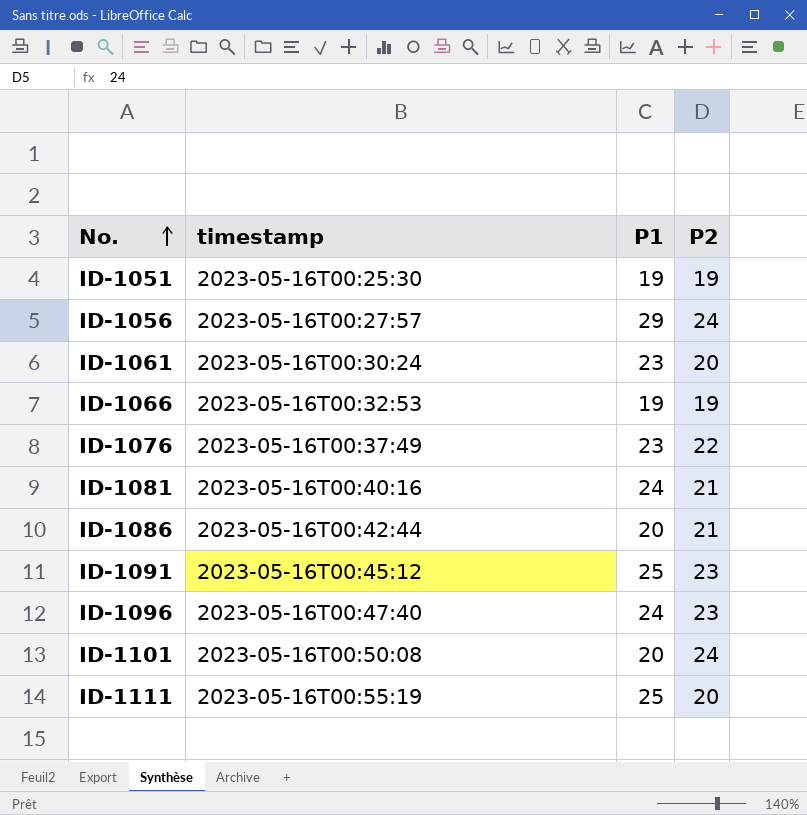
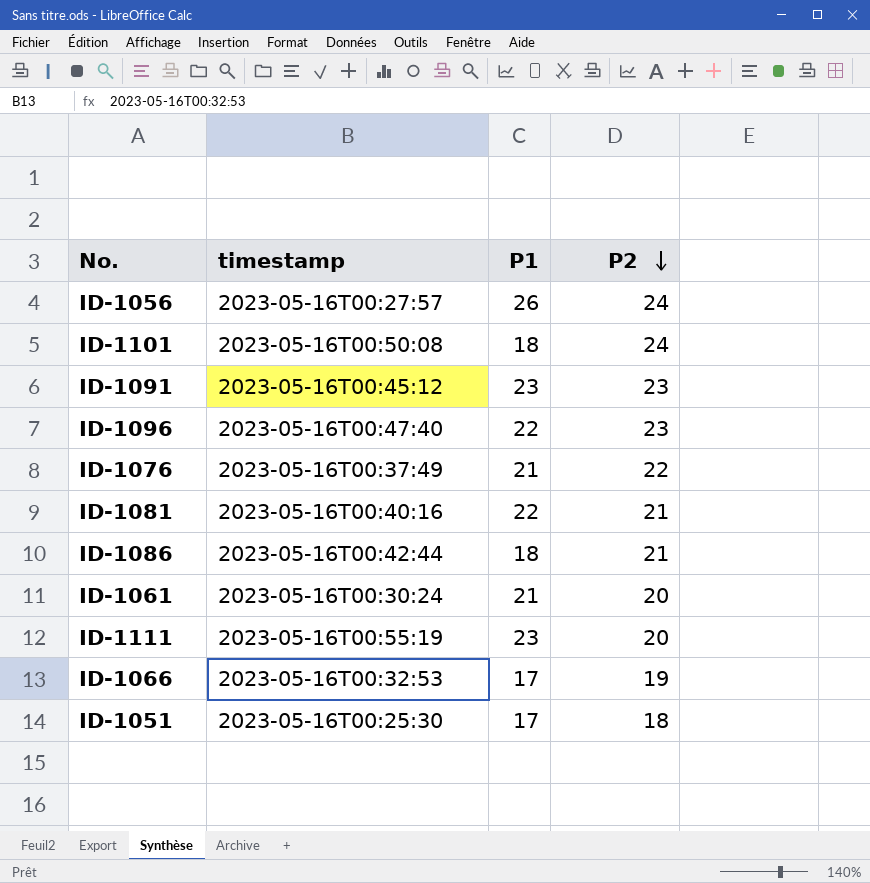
row order: No. ascending -> P2 descending
ID-1056 | P1: 29 -> 26
ID-1101 | P1: 20 -> 18
ID-1091 | P1: 25 -> 23
ID-1096 | P1: 24 -> 22
ID-1076 | P1: 23 -> 21
ID-1081 | P1: 24 -> 22
ID-1086 | P1: 20 -> 18
ID-1061 | P1: 23 -> 21
ID-1111 | P1: 25 -> 23
ID-1066 | P1: 19 -> 17
ID-1051 | P1: 19 -> 17
ID-1051 | P2: 19 -> 18

